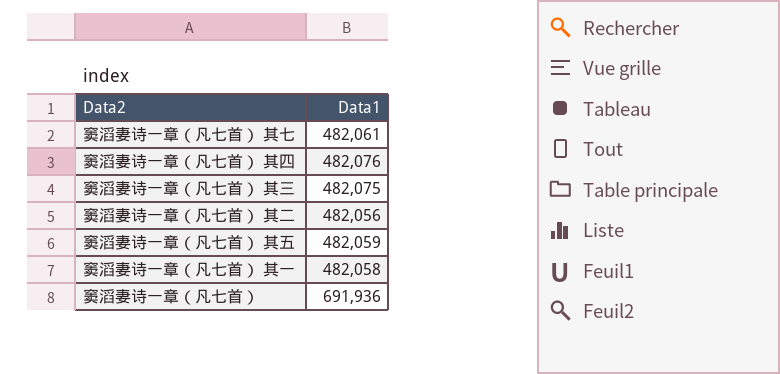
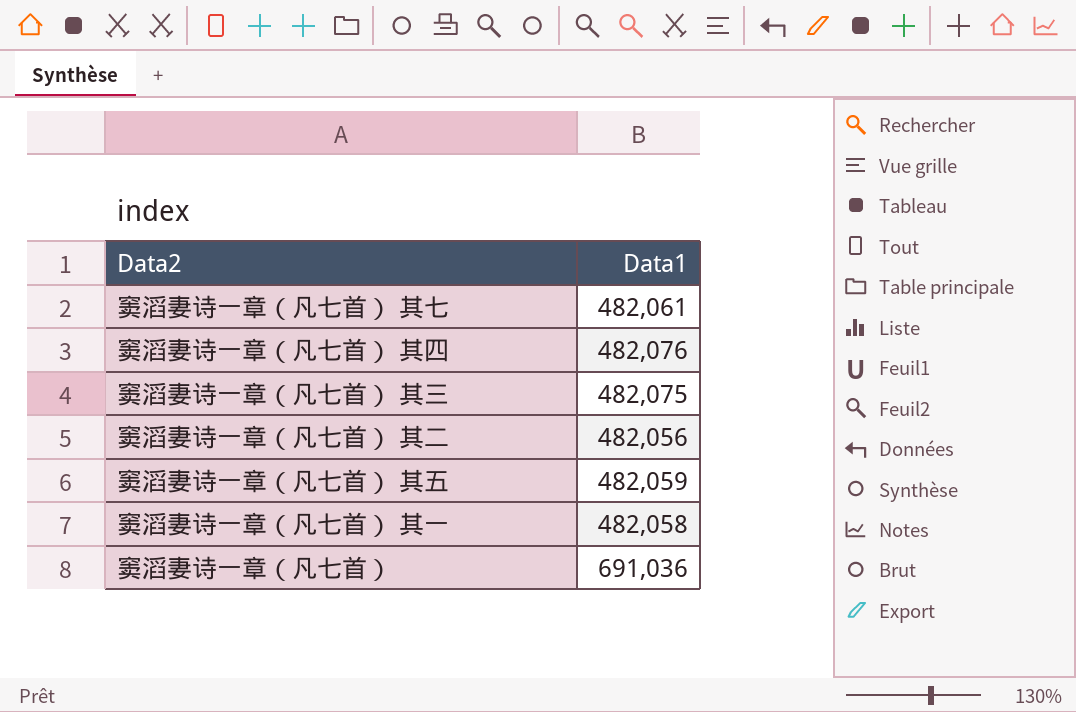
窦滔妻诗一章（凡七首） | Data1: 691,936 -> 691,036

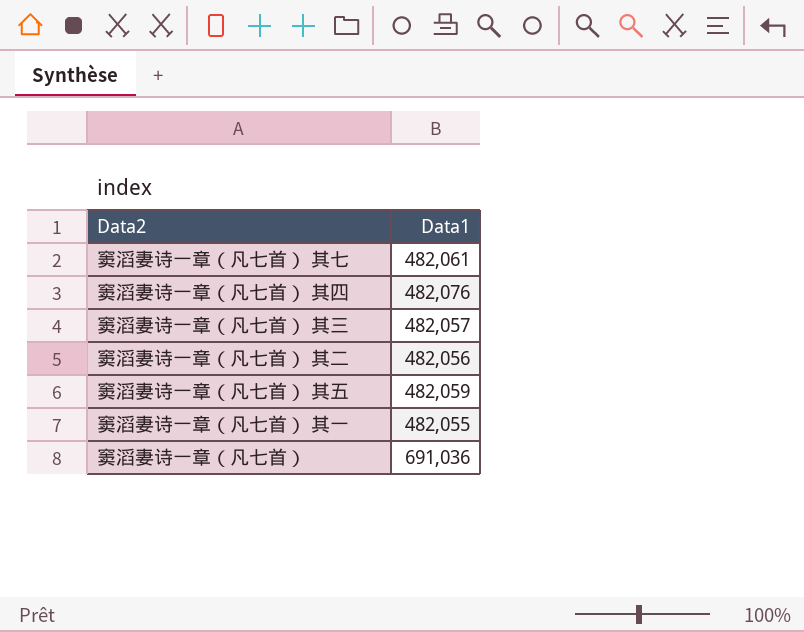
窦滔妻诗一章（凡七首） 其三 | Data1: 482,075 -> 482,057
窦滔妻诗一章（凡七首） 其一 | Data1: 482,058 -> 482,055

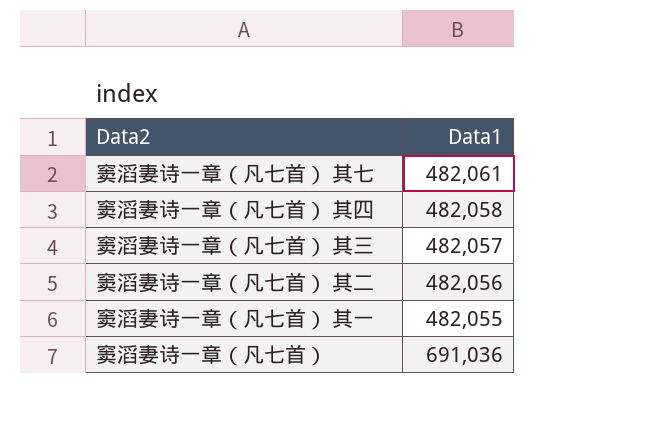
row 窦滔妻诗一章（凡七首） 其五: 482,059 -> none
窦滔妻诗一章（凡七首） 其四 | Data1: 482,076 -> 482,058

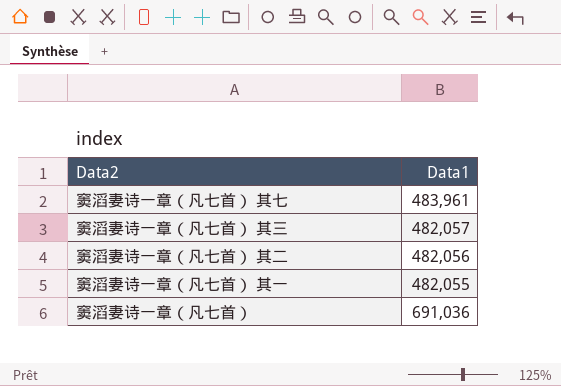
row 窦滔妻诗一章（凡七首） 其四: 482,058 -> none
窦滔妻诗一章（凡七首） 其七 | Data1: 482,061 -> 483,961

